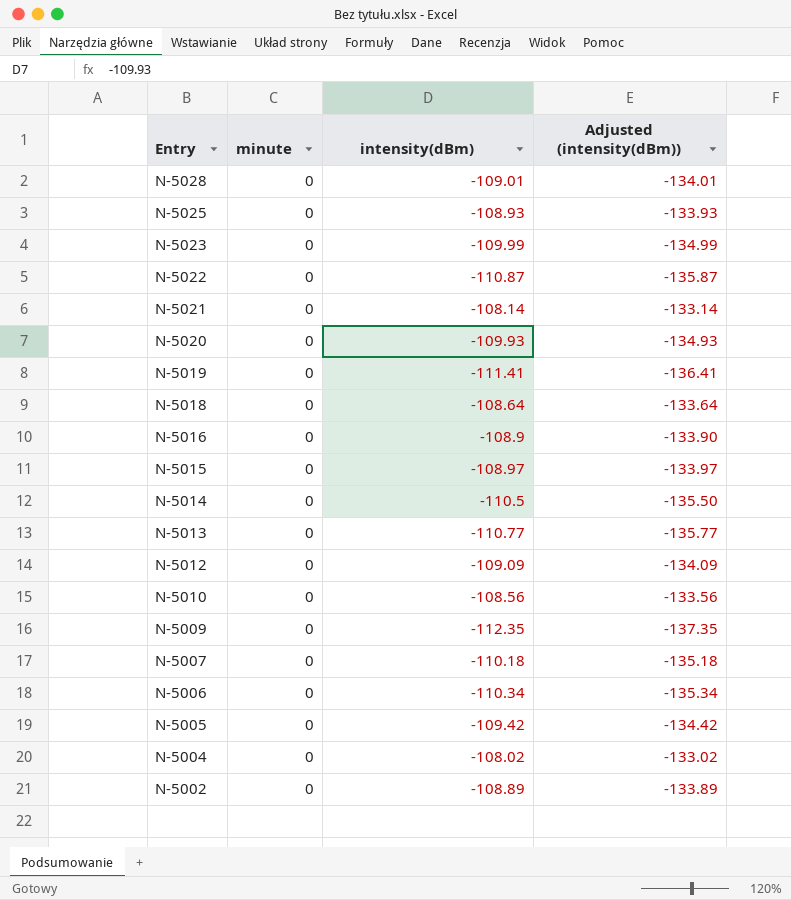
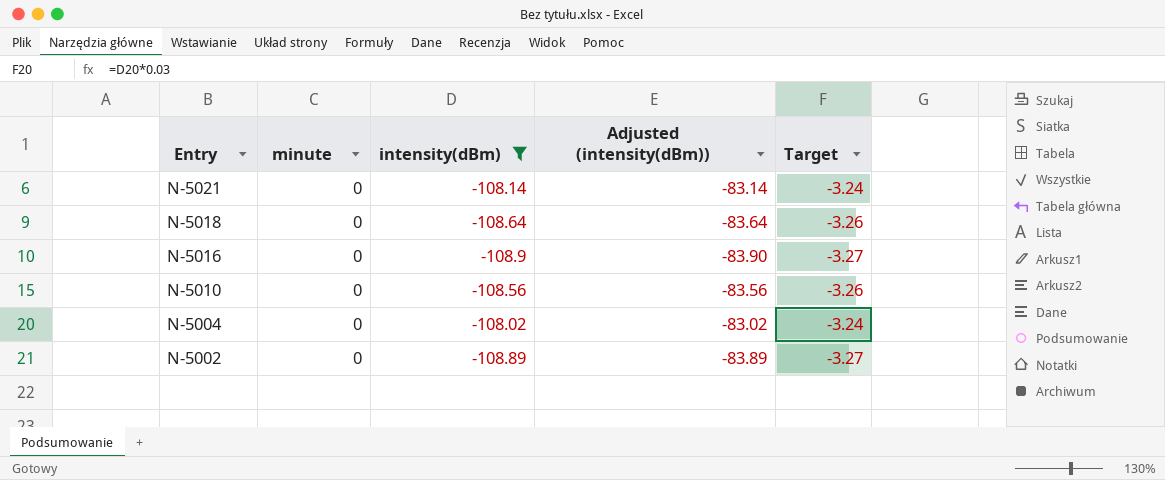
filter: none -> intensity(dBm) >= -108.9
column Adjusted (intensity(dBm)) | formula: [intensity(dBm)] - 25 -> [intensity(dBm)] + 25
column Target | formula: none -> [intensity(dBm)] * 0.03

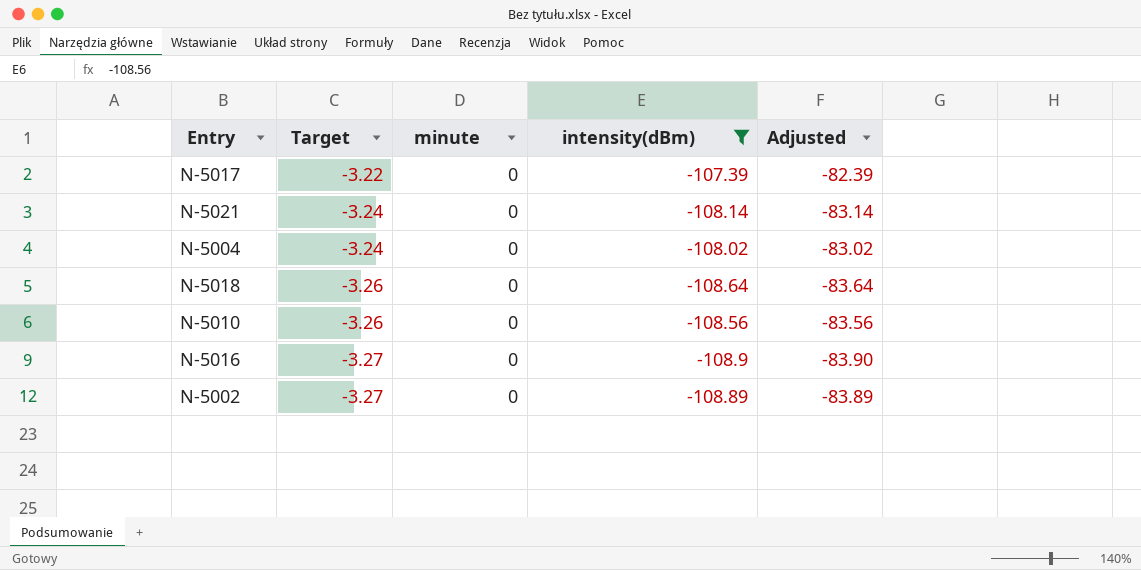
row order: Entry descending -> Target descending
column Target | position: 5 -> 2
column name: Adjusted (intensity(dBm)) -> Adjusted
row N-5017: none -> -3.22 | 0 | -107.39 | -82.39

